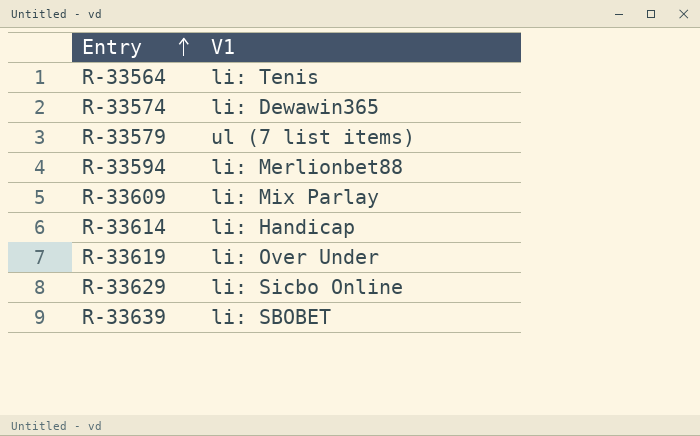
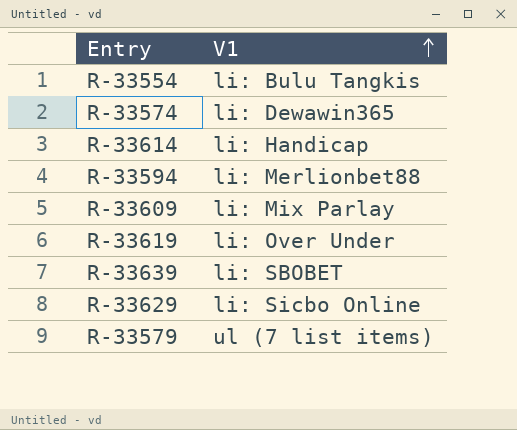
row order: Entry ascending -> V1 ascending
row R-33564: li: Tenis -> none
row R-33554: none -> li: Bulu Tangkis

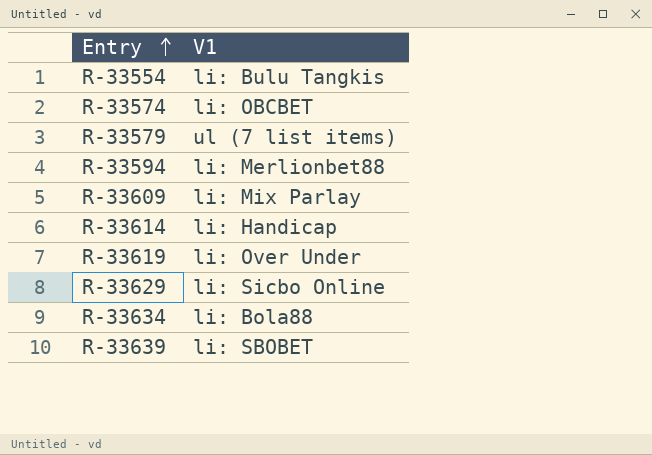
row order: V1 ascending -> Entry ascending
R-33574 | V1: li: Dewawin365 -> li: OBCBET
row R-33634: none -> li: Bola88

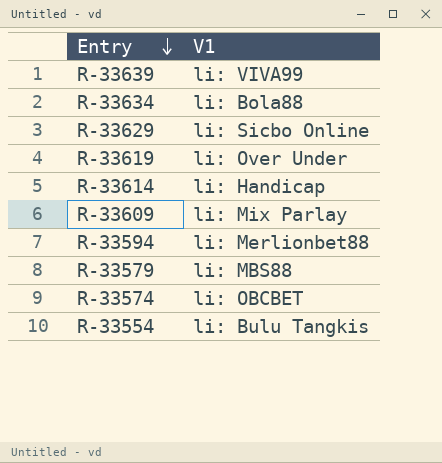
row order: Entry ascending -> Entry descending
R-33639 | V1: li: SBOBET -> li: VIVA99
R-33579 | V1: ul (7 list items) -> li: MBS88

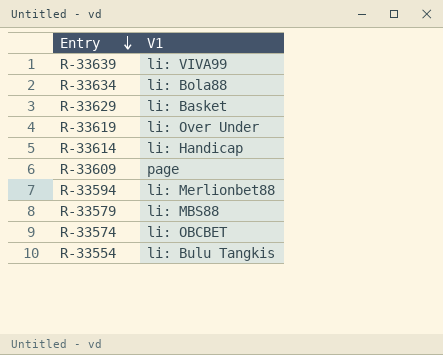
R-33629 | V1: li: Sicbo Online -> li: Basket
R-33609 | V1: li: Mix Parlay -> page

